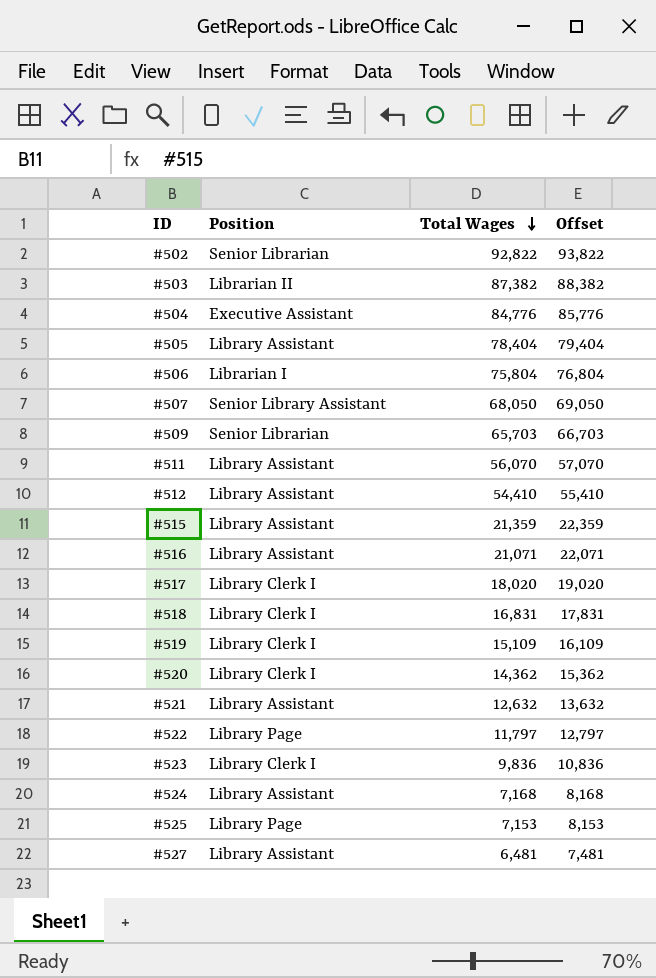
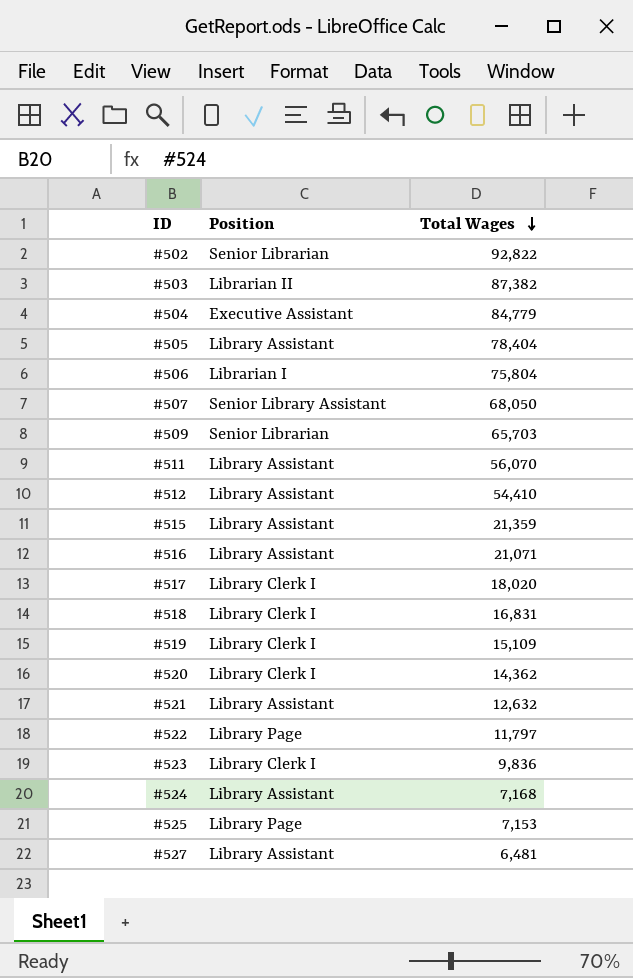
column Offset | formula: [Total Wages] + 1000 -> none
#504 | Total Wages: 84,776 -> 84,779

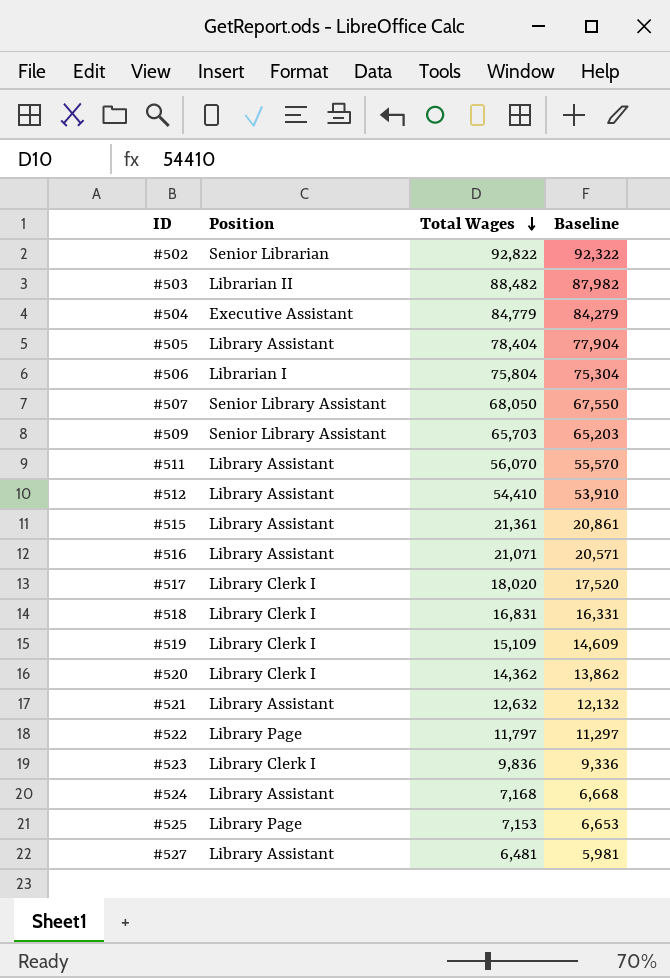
column Baseline | formula: none -> [Total Wages] - 500
#503 | Total Wages: 87,382 -> 88,482
#509 | Position: Senior Librarian -> Senior Library Assistant
#515 | Total Wages: 21,359 -> 21,361

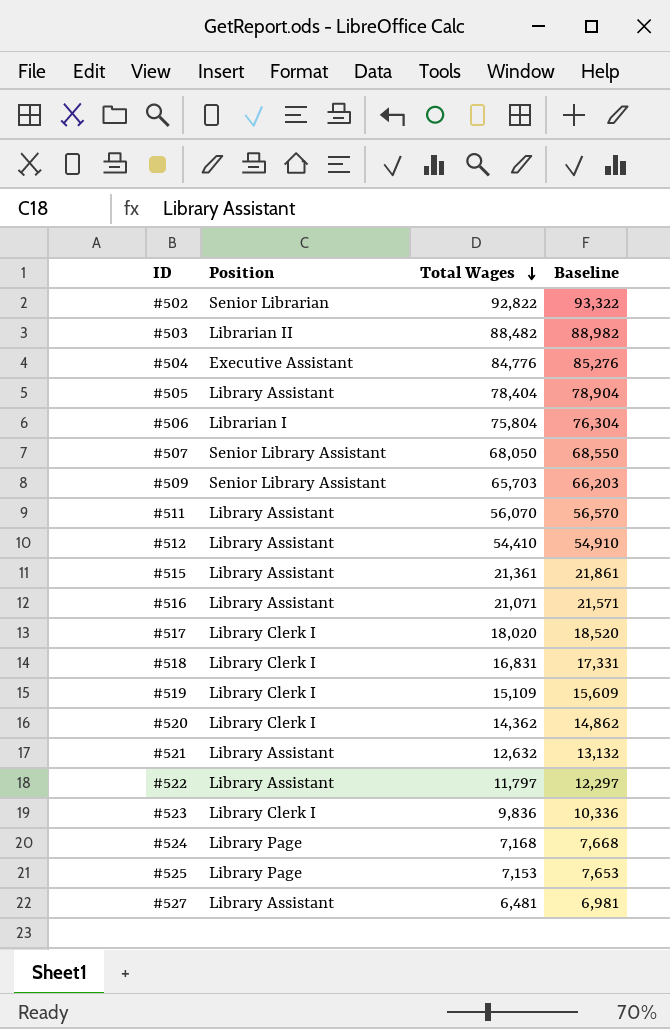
column Baseline | formula: [Total Wages] - 500 -> [Total Wages] + 500
#504 | Total Wages: 84,779 -> 84,776
#522 | Position: Library Page -> Library Assistant
#524 | Position: Library Assistant -> Library Page

